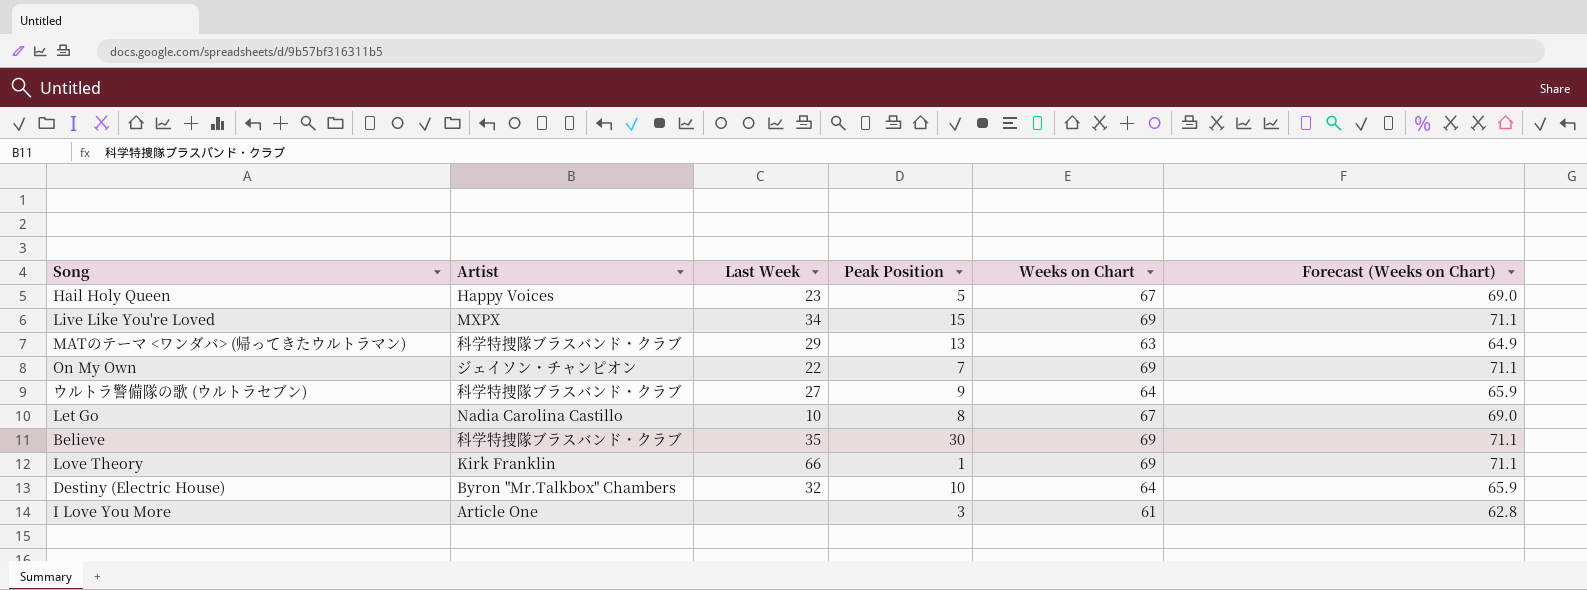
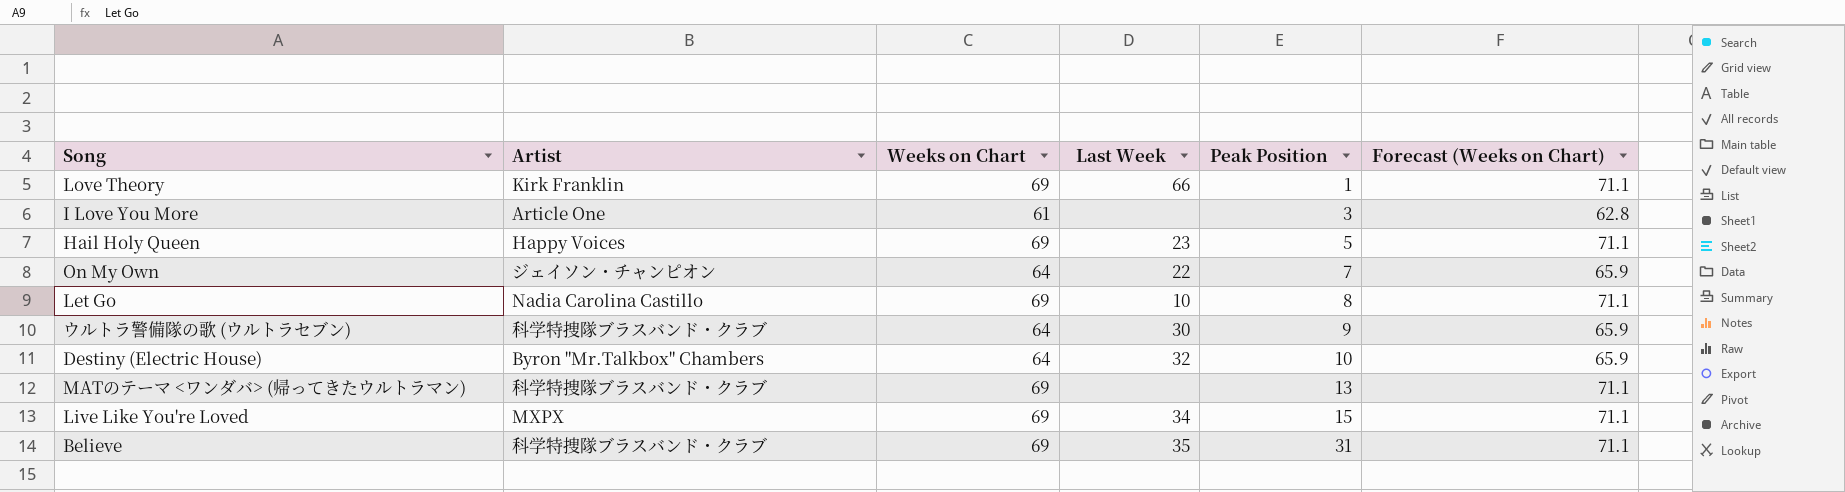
row order: none -> Peak Position ascending
column Weeks on Chart | position: 5 -> 3
Hail Holy Queen | Weeks on Chart: 67 -> 69
Hail Holy Queen | Forecast (Weeks on Chart): 69.0 -> 71.1
On My Own | Weeks on Chart: 69 -> 64
On My Own | Forecast (Weeks on Chart): 71.1 -> 65.9
Let Go | Weeks on Chart: 67 -> 69
Let Go | Forecast (Weeks on Chart): 69.0 -> 71.1
ウルトラ警備隊の歌 (ウルトラセブン) | Last Week: 27 -> 30
MATのテーマ <ワンダバ> (帰ってきたウルトラマン) | Weeks on Chart: 63 -> 69
MATのテーマ <ワンダバ> (帰ってきたウルトラマン) | Last Week: 29 -> none
MATのテーマ <ワンダバ> (帰ってきたウルトラマン) | Forecast (Weeks on Chart): 64.9 -> 71.1
Believe | Peak Position: 30 -> 31

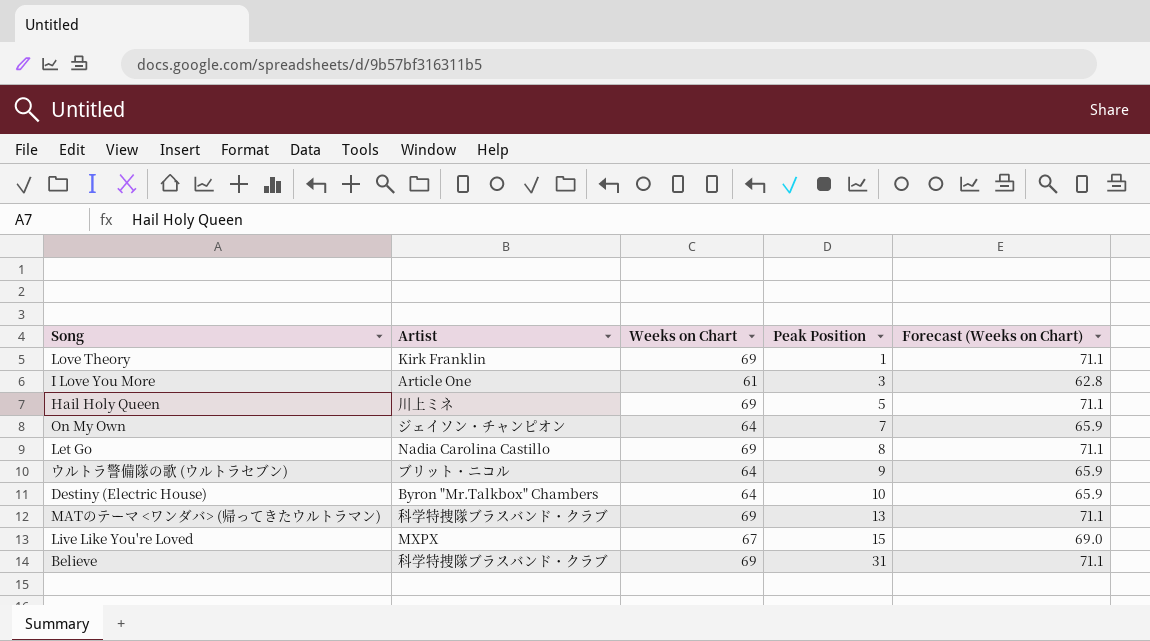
column Last Week | position: 4 -> none
Hail Holy Queen | Artist: Happy Voices -> 川上ミネ
ウルトラ警備隊の歌 (ウルトラセブン) | Artist: 科学特捜隊ブラスバンド・クラブ -> ブリット・ニコル
Live Like You're Loved | Weeks on Chart: 69 -> 67
Live Like You're Loved | Forecast (Weeks on Chart): 71.1 -> 69.0

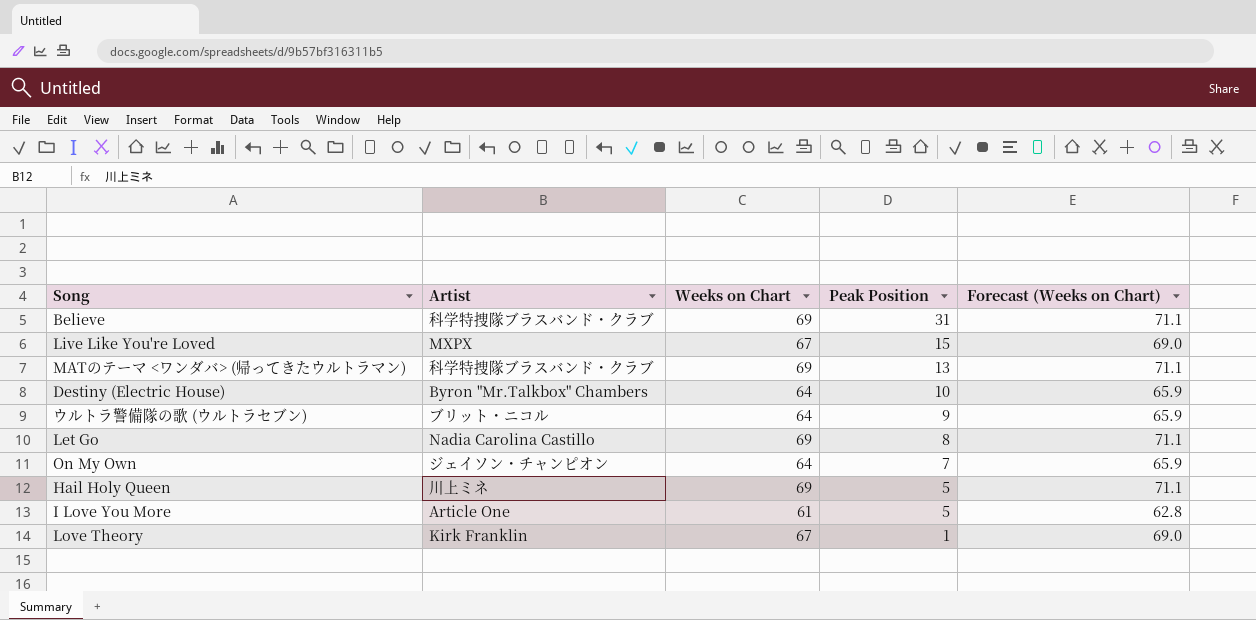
row order: Peak Position ascending -> Peak Position descending
I Love You More | Peak Position: 3 -> 5
Love Theory | Weeks on Chart: 69 -> 67
Love Theory | Forecast (Weeks on Chart): 71.1 -> 69.0

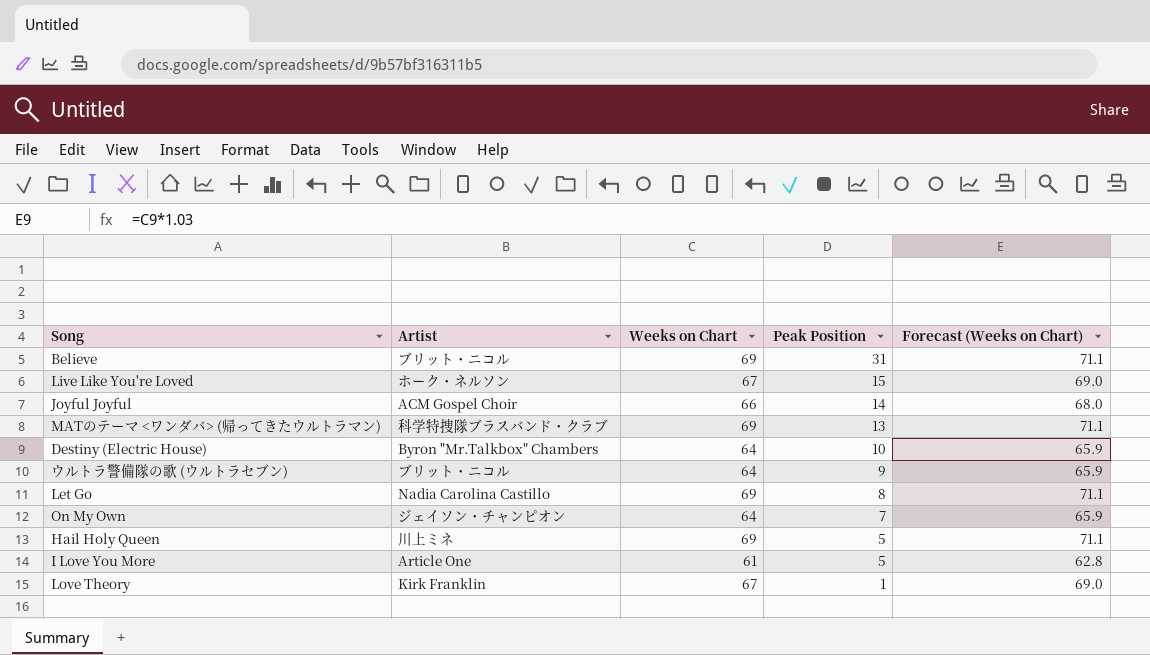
Believe | Artist: 科学特捜隊ブラスバンド・クラブ -> ブリット・ニコル
Live Like You're Loved | Artist: MXPX -> ホーク・ネルソン
row Joyful Joyful: none -> ACM Gospel Choir | 66 | 14 | 68.0

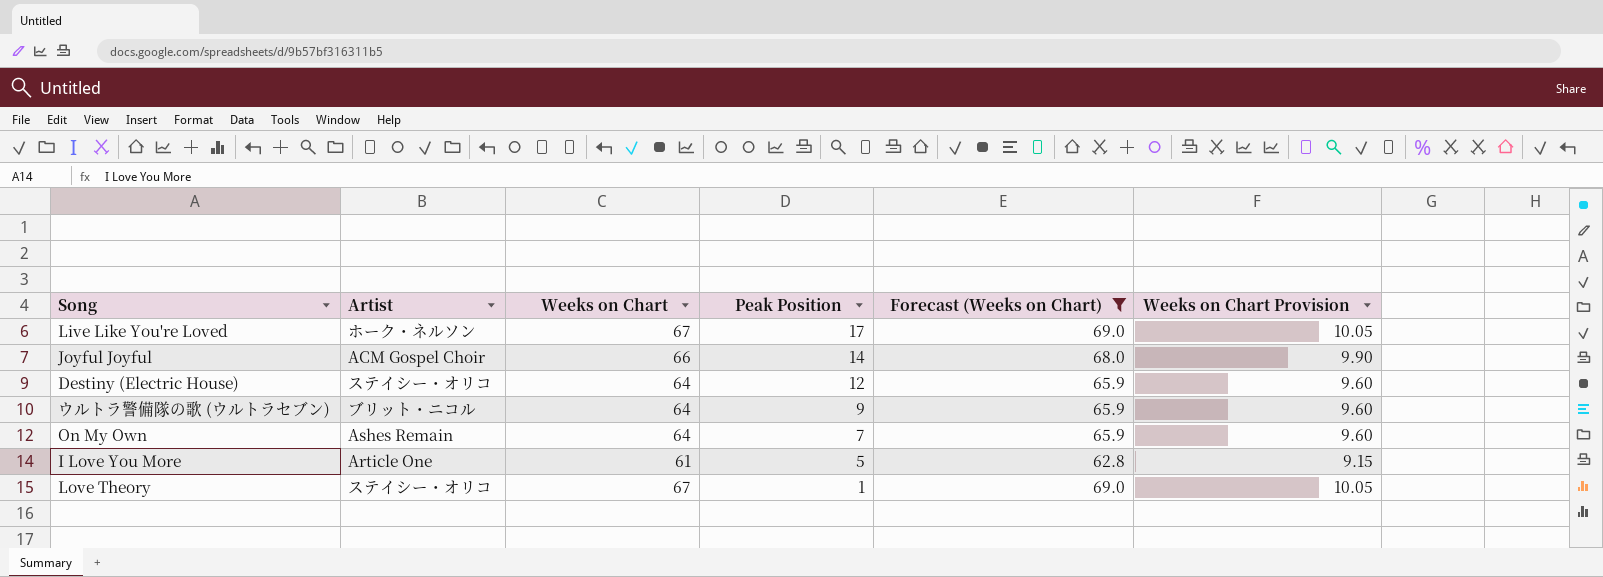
filter: none -> Forecast (Weeks on Chart) != 71.1
column Weeks on Chart Provision | formula: none -> [Weeks on Chart] * 0.15
Live Like You're Loved | Peak Position: 15 -> 17
Destiny (Electric House) | Artist: Byron "Mr.Talkbox" Chambers -> ステイシー・オリコ
Destiny (Electric House) | Peak Position: 10 -> 12
On My Own | Artist: ジェイソン・チャンピオン -> Ashes Remain
Love Theory | Artist: Kirk Franklin -> ステイシー・オリコ

